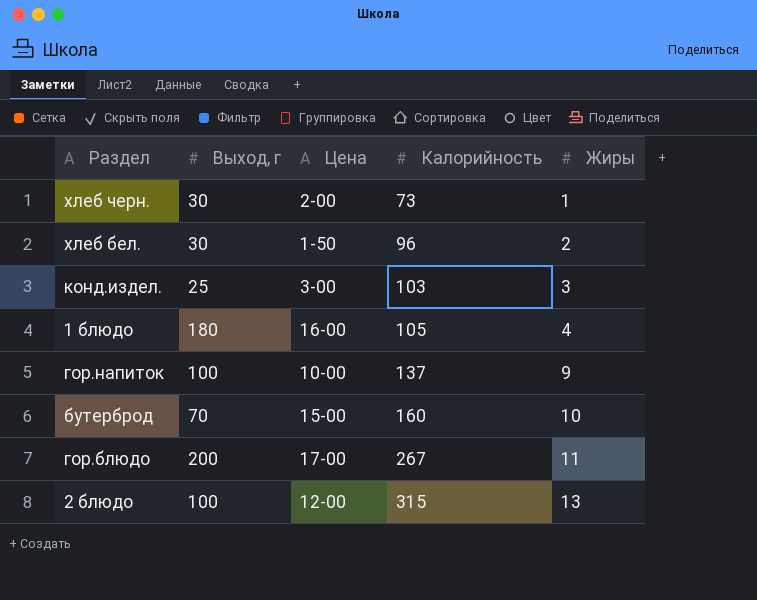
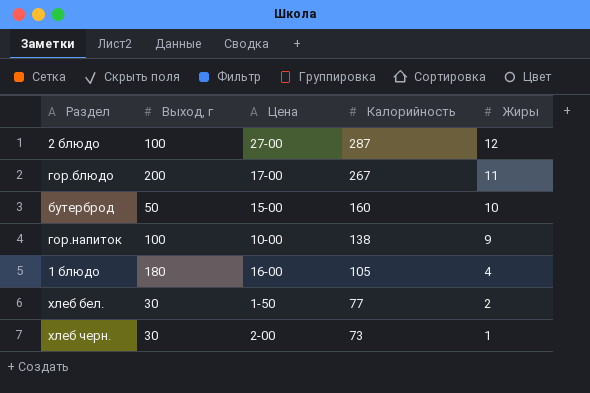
row order: Калорийность ascending -> Калорийность descending
row конд.издел.: 25 | 3-00 | 103 | 3 -> none
2 блюдо | Цена: 12-00 -> 27-00
2 блюдо | Калорийность: 315 -> 287
2 блюдо | Жиры: 13 -> 12
бутерброд | Выход, г: 70 -> 50
гор.напиток | Калорийность: 137 -> 138
хлеб бел. | Калорийность: 96 -> 77

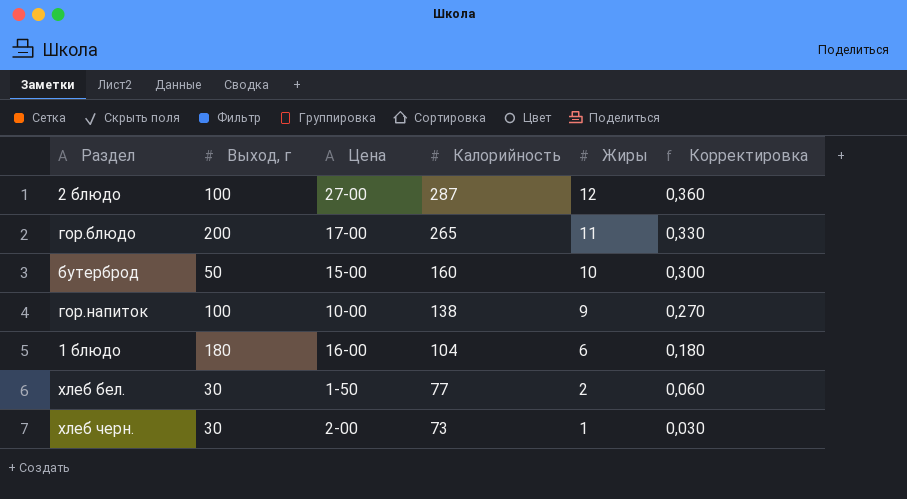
column Корректировка | formula: none -> [Жиры] * 0,03
гор.блюдо | Калорийность: 267 -> 265
1 блюдо | Калорийность: 105 -> 104
1 блюдо | Жиры: 4 -> 6

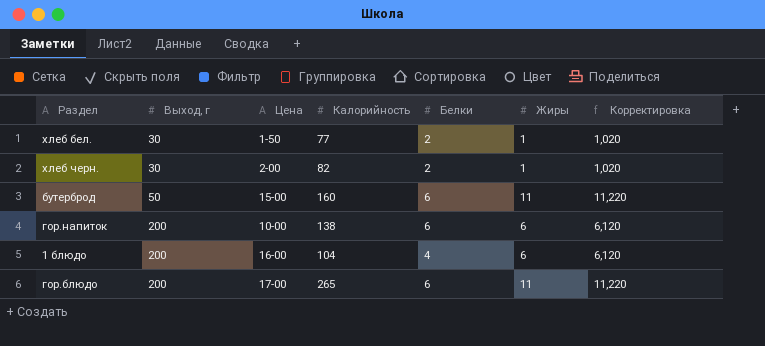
row order: Калорийность descending -> Выход, г ascending
column Белки | position: none -> 5
column Корректировка | formula: [Жиры] * 0,03 -> [Жиры] * 1,02
row 2 блюдо: 100 | 27-00 | 287 | 12 | 0,360 -> none
хлеб бел. | Жиры: 2 -> 1
хлеб черн. | Калорийность: 73 -> 82
бутерброд | Жиры: 10 -> 11
гор.напиток | Выход, г: 100 -> 200
гор.напиток | Жиры: 9 -> 6
1 блюдо | Выход, г: 180 -> 200

